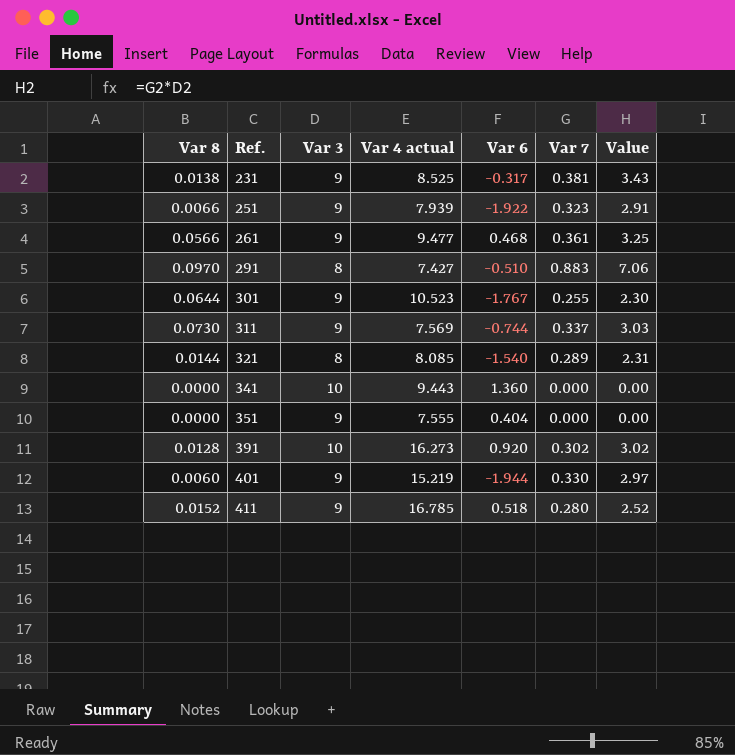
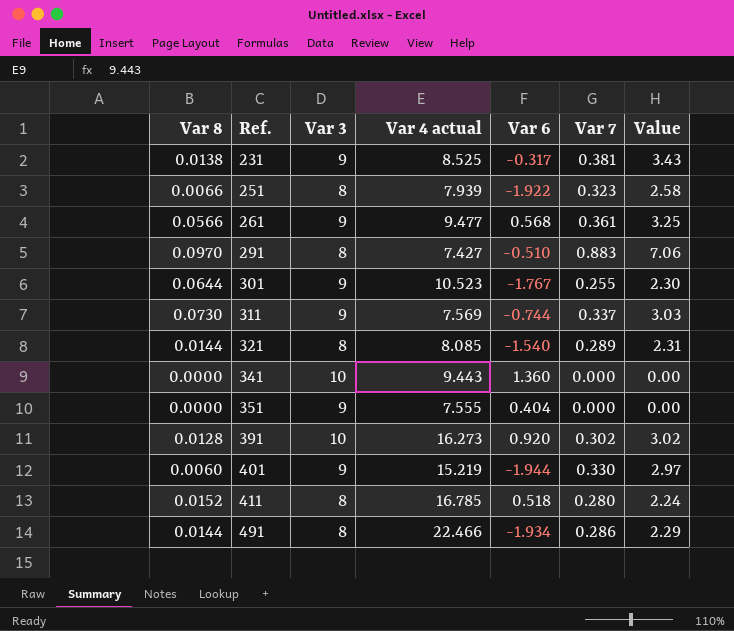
251 | Var 3: 9 -> 8
251 | Value: 2.91 -> 2.58
261 | Var 6: 0.468 -> 0.568
411 | Var 3: 9 -> 8
411 | Value: 2.52 -> 2.24
row 491: none -> 0.0144 | 8 | 22.466 | -1.934 | 0.286 | 2.29

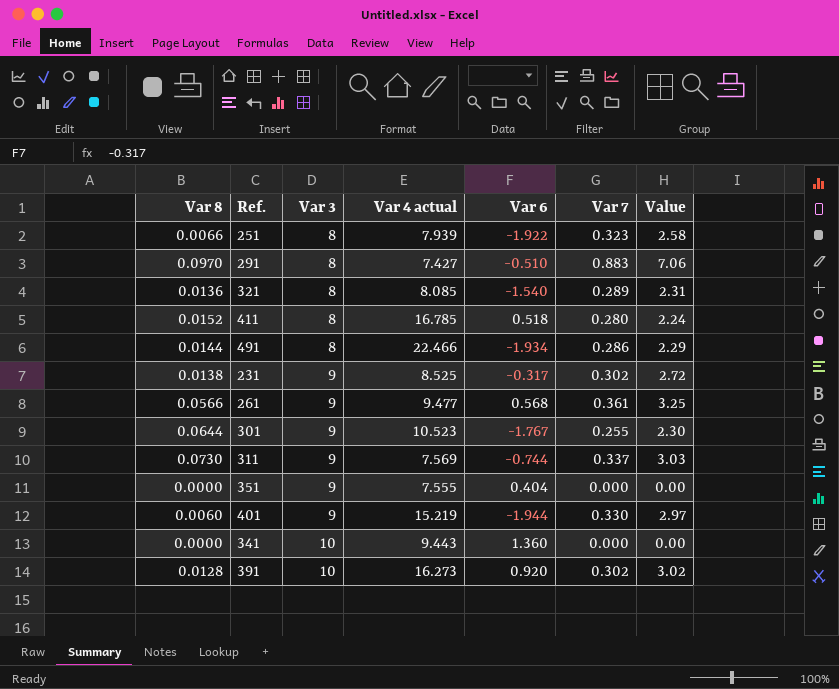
row order: Ref. ascending -> Var 3 ascending
321 | Var 8: 0.0144 -> 0.0136
231 | Var 7: 0.381 -> 0.302
231 | Value: 3.43 -> 2.72

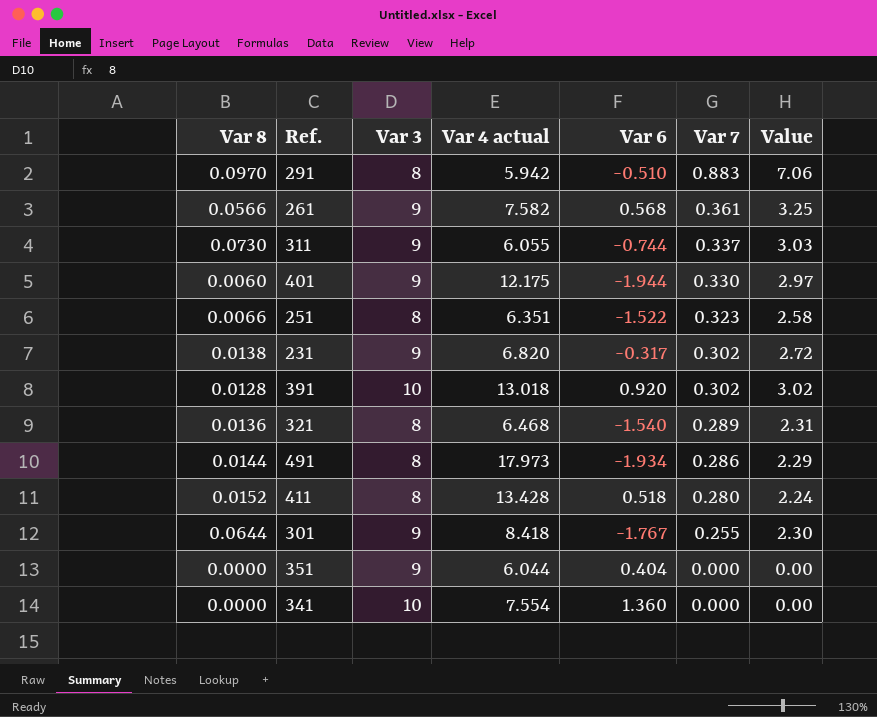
row order: Var 3 ascending -> Var 7 descending
291 | Var 4 actual: 7.427 -> 5.942
261 | Var 4 actual: 9.477 -> 7.582
311 | Var 4 actual: 7.569 -> 6.055
401 | Var 4 actual: 15.219 -> 12.175
251 | Var 4 actual: 7.939 -> 6.351
251 | Var 6: -1.922 -> -1.522
231 | Var 4 actual: 8.525 -> 6.820
391 | Var 4 actual: 16.273 -> 13.018
321 | Var 4 actual: 8.085 -> 6.468
491 | Var 4 actual: 22.466 -> 17.973
411 | Var 4 actual: 16.785 -> 13.428
301 | Var 4 actual: 10.523 -> 8.418
351 | Var 4 actual: 7.555 -> 6.044
341 | Var 4 actual: 9.443 -> 7.554

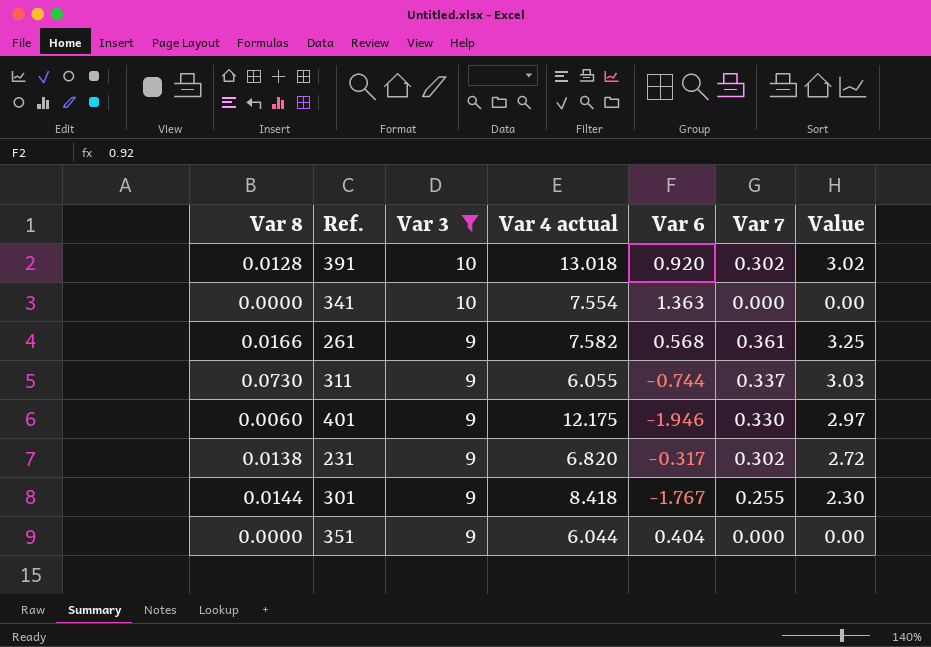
filter: none -> Var 3 != 8
row order: Var 7 descending -> Var 3 descending
341 | Var 6: 1.360 -> 1.363
261 | Var 8: 0.0566 -> 0.0166
401 | Var 6: -1.944 -> -1.946
301 | Var 8: 0.0644 -> 0.0144

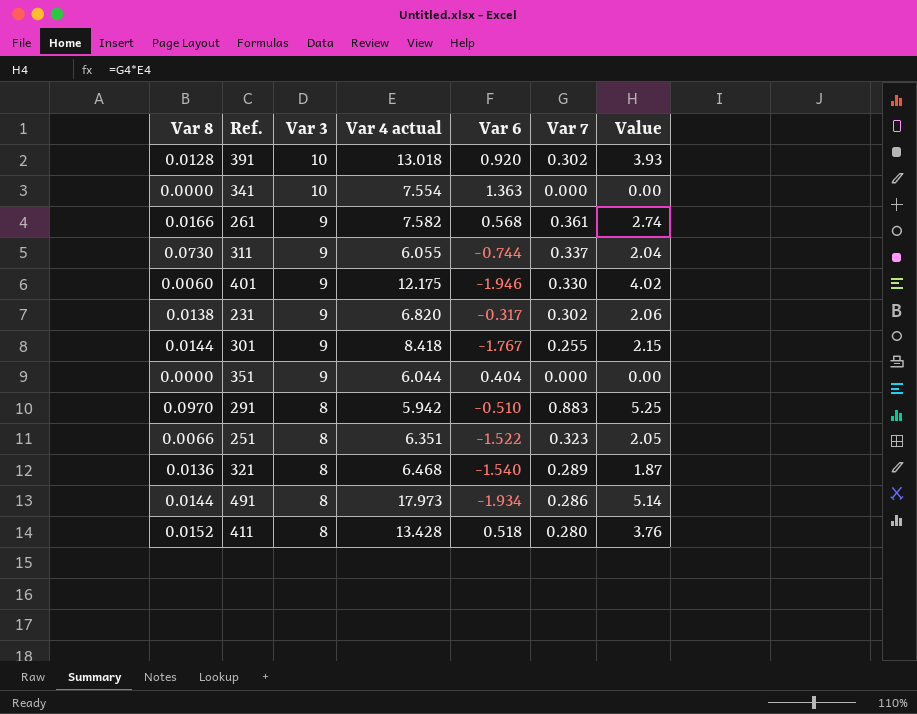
filter: Var 3 != 8 -> none
column Value | formula: [Var 3] * [Var 7] -> [Var 4 actual] * [Var 7]

